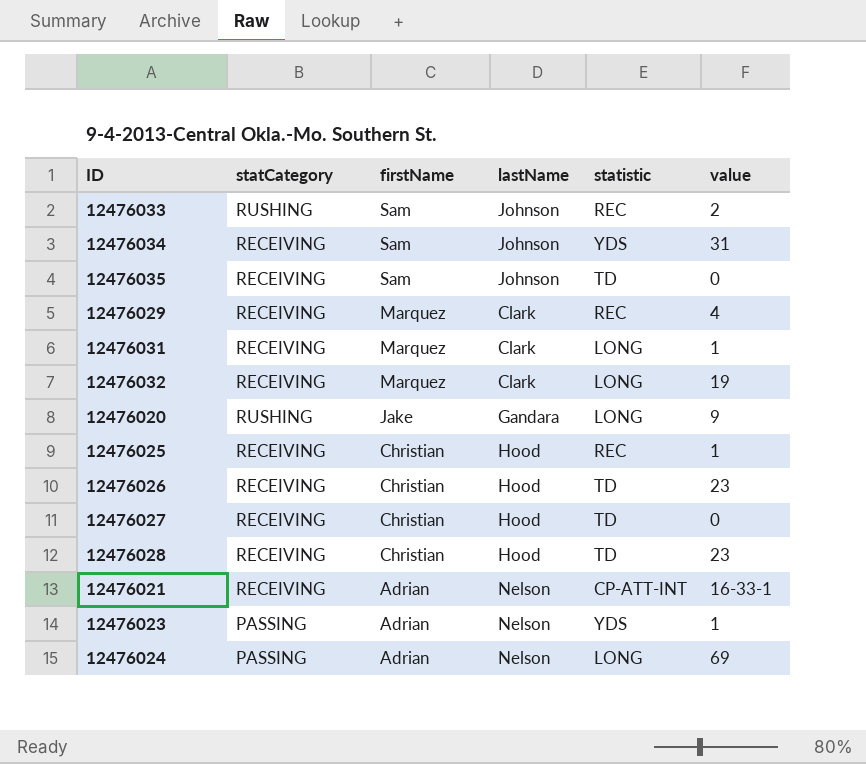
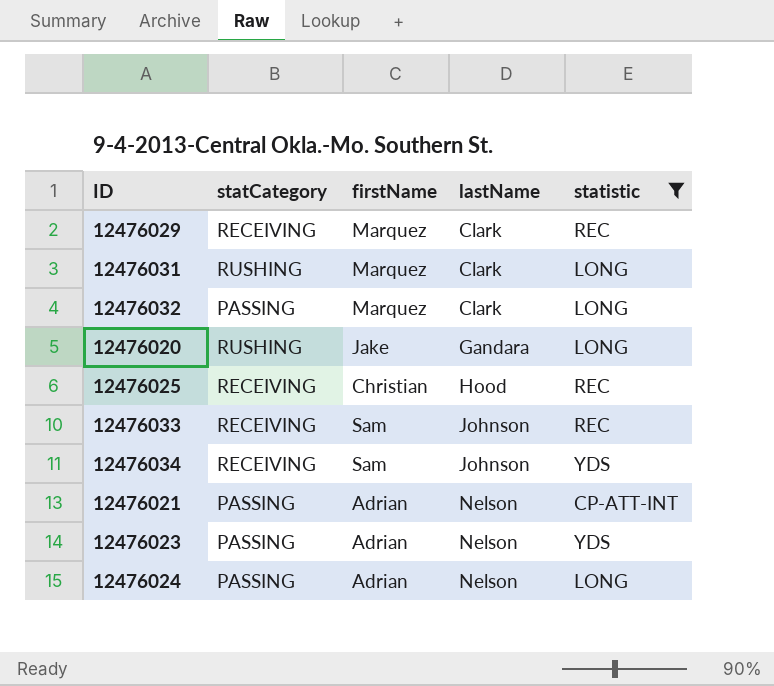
filter: none -> statistic != TD
row order: firstName descending -> lastName ascending
column value | position: 6 -> none
12476031 | statCategory: RECEIVING -> RUSHING
12476032 | statCategory: RECEIVING -> PASSING
12476033 | statCategory: RUSHING -> RECEIVING
12476021 | statCategory: RECEIVING -> PASSING

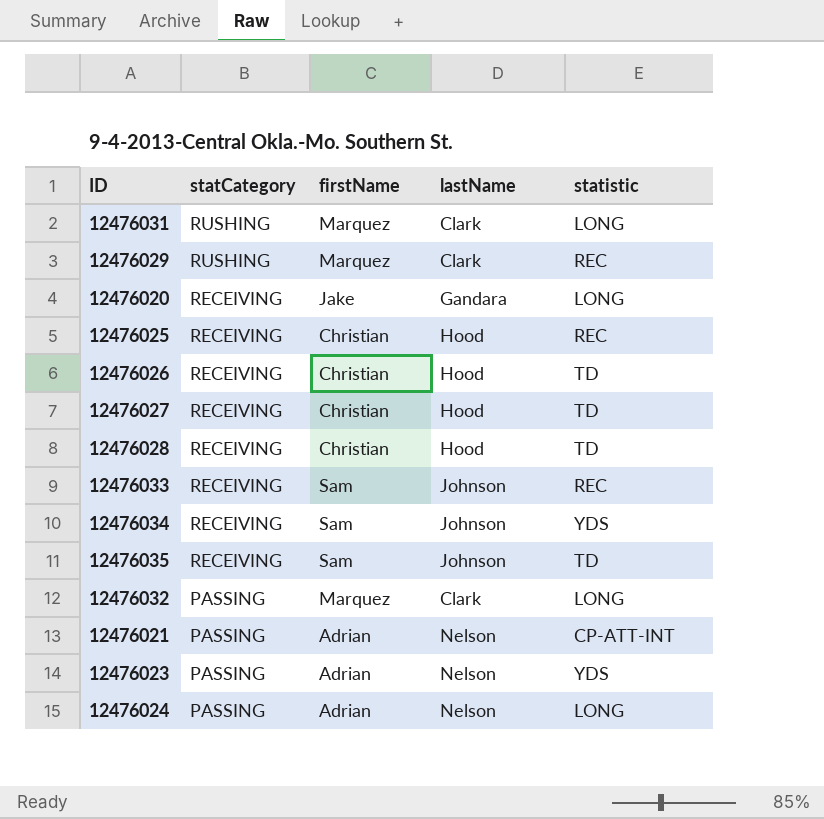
filter: statistic != TD -> none
row order: lastName ascending -> statCategory descending
12476029 | statCategory: RECEIVING -> RUSHING
12476020 | statCategory: RUSHING -> RECEIVING

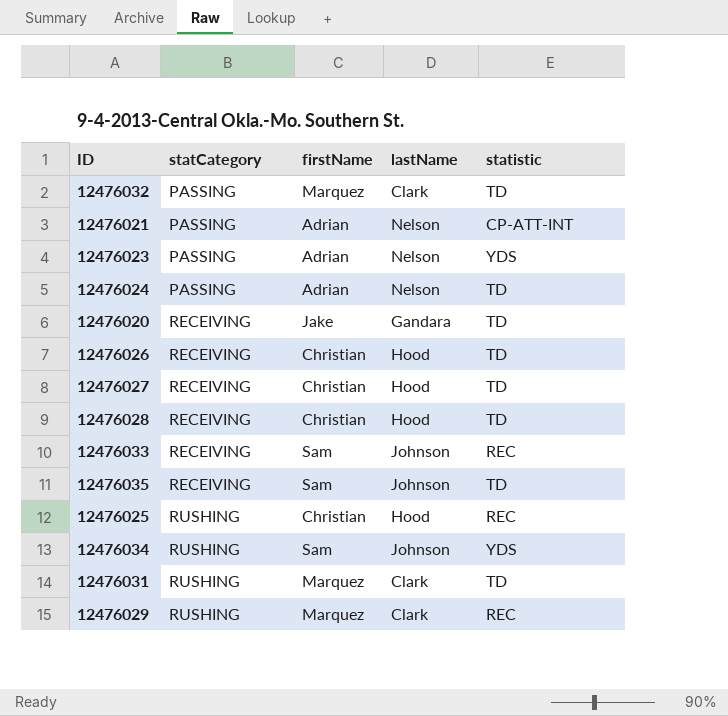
row order: statCategory descending -> statCategory ascending
12476032 | statistic: LONG -> TD
12476024 | statistic: LONG -> TD
12476020 | statistic: LONG -> TD
12476025 | statCategory: RECEIVING -> RUSHING
12476034 | statCategory: RECEIVING -> RUSHING
12476031 | statistic: LONG -> TD

